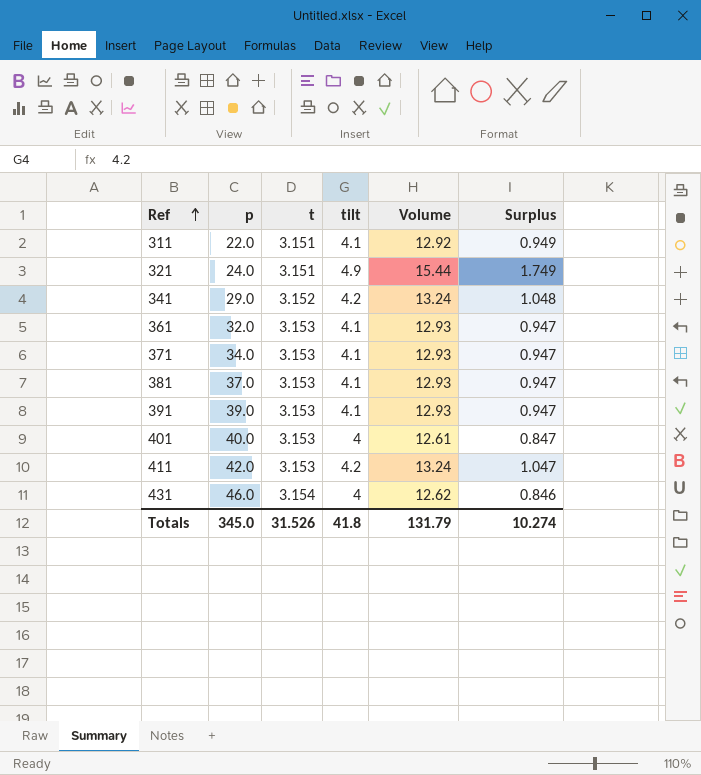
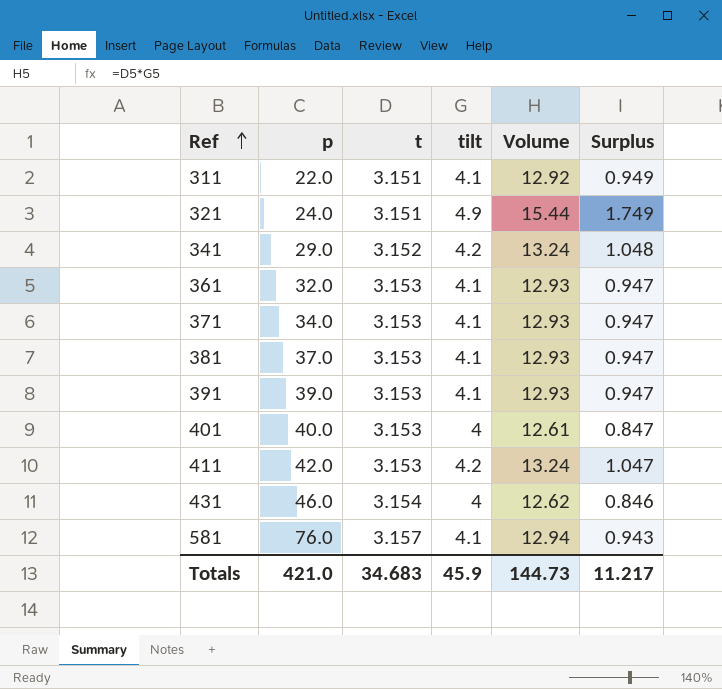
row 581: none -> 76.0 | 3.157 | 4.1 | 12.94 | 0.943
Totals | p: 345.0 -> 421.0
Totals | t: 31.526 -> 34.683
Totals | tilt: 41.8 -> 45.9
Totals | Volume: 131.79 -> 144.73
Totals | Surplus: 10.274 -> 11.217

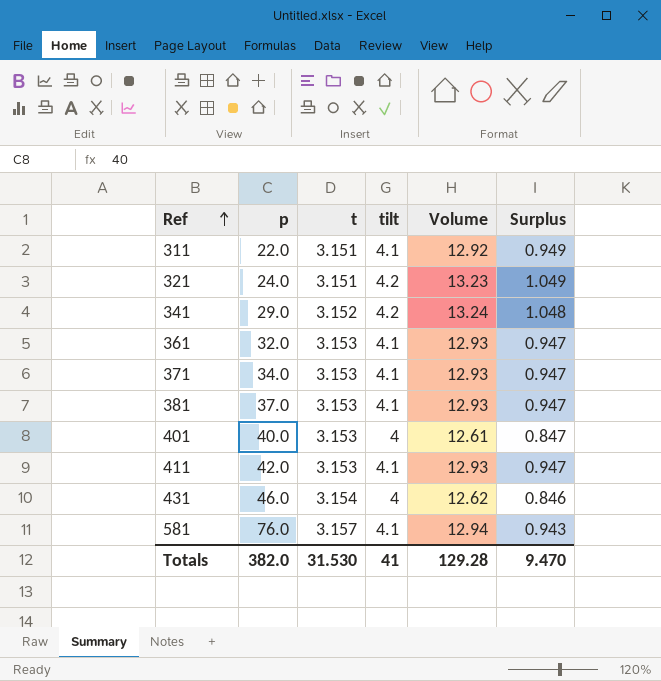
row 391: 39.0 | 3.153 | 4.1 | 12.93 | 0.947 -> none
321 | tilt: 4.9 -> 4.2
321 | Volume: 15.44 -> 13.23
321 | Surplus: 1.749 -> 1.049
411 | tilt: 4.2 -> 4.1
411 | Volume: 13.24 -> 12.93
411 | Surplus: 1.047 -> 0.947
Totals | p: 421.0 -> 382.0
Totals | t: 34.683 -> 31.530
Totals | tilt: 45.9 -> 41
Totals | Volume: 144.73 -> 129.28
Totals | Surplus: 11.217 -> 9.470

